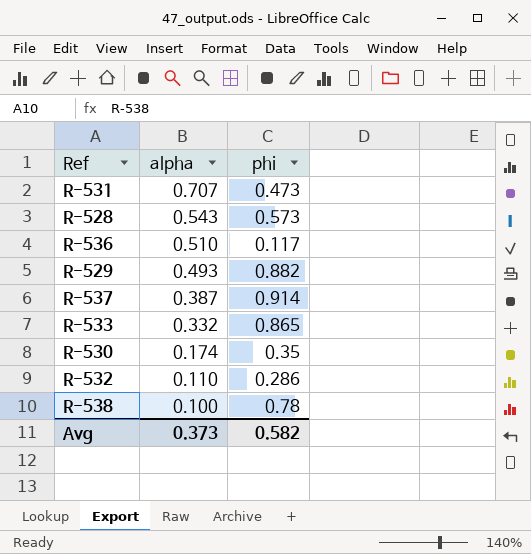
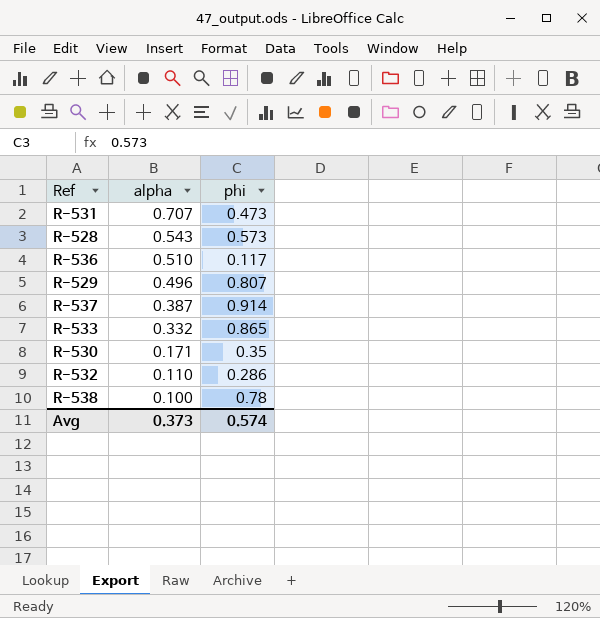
R-529 | alpha: 0.493 -> 0.496
R-529 | phi: 0.882 -> 0.807
R-530 | alpha: 0.174 -> 0.171
Avg | phi: 0.582 -> 0.574

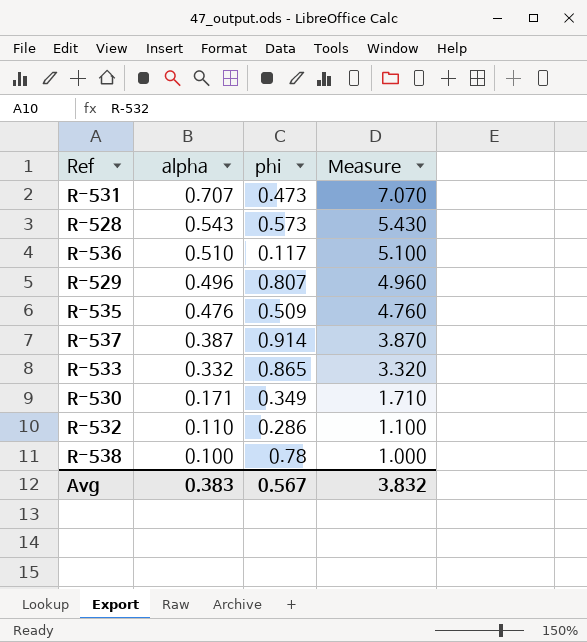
column Measure | formula: none -> [alpha] * 10
row R-535: none -> 0.476 | 0.509 | 4.760
R-530 | phi: 0.35 -> 0.349
Avg | alpha: 0.373 -> 0.383
Avg | phi: 0.574 -> 0.567

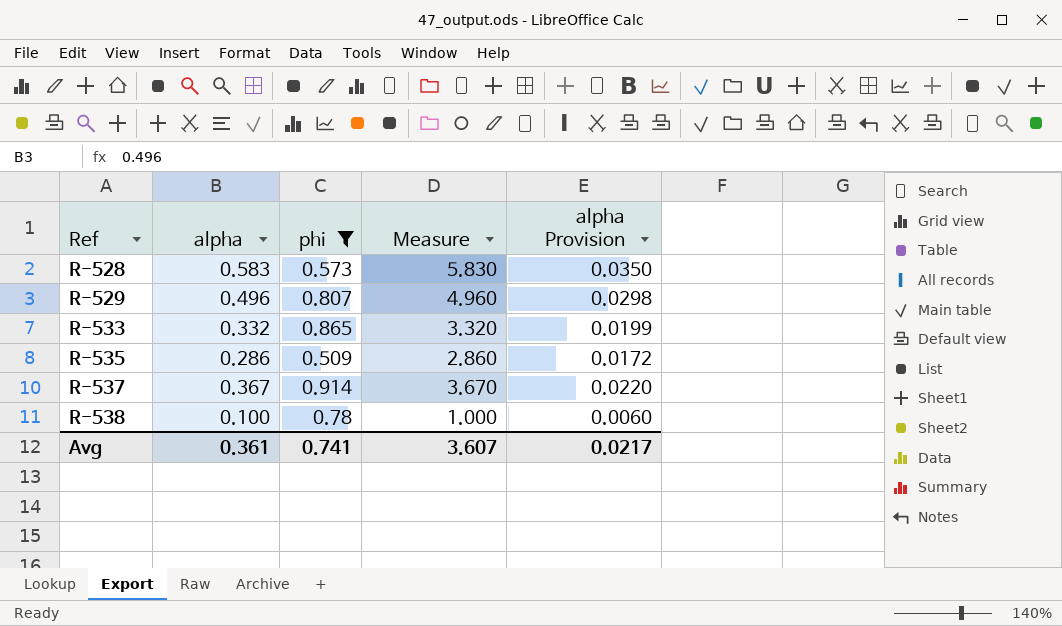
filter: none -> phi >= 0.509
row order: alpha descending -> Ref ascending
column alpha Provision | formula: none -> [alpha] * 0.06
R-528 | alpha: 0.543 -> 0.583
R-528 | Measure: 5.430 -> 5.830
R-535 | alpha: 0.476 -> 0.286
R-535 | Measure: 4.760 -> 2.860
R-537 | alpha: 0.387 -> 0.367
R-537 | Measure: 3.870 -> 3.670
Avg | alpha: 0.383 -> 0.361
Avg | phi: 0.567 -> 0.741
Avg | Measure: 3.832 -> 3.607

